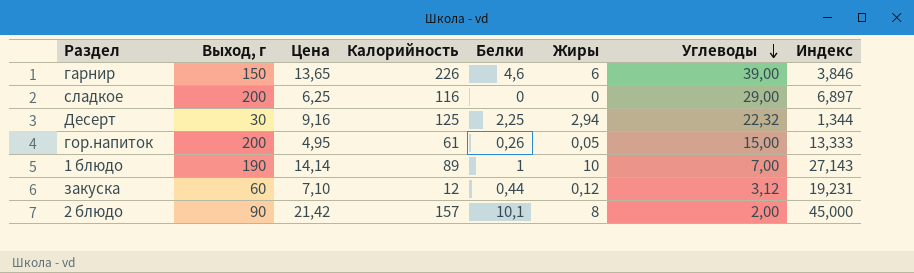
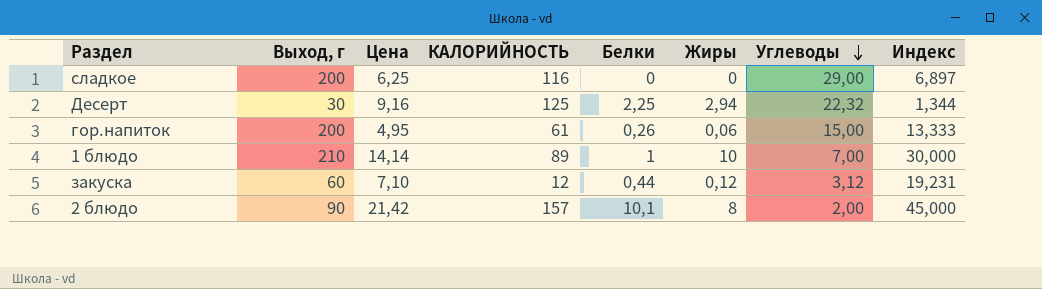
column name: Калорийность -> КАЛОРИЙНОСТЬ
row гарнир: 150 | 13,65 | 226 | 4,6 | 6 | 39,00 | 3,846 -> none
гор.напиток | Жиры: 0,05 -> 0,06
1 блюдо | Выход, г: 190 -> 210
1 блюдо | Индекс: 27,143 -> 30,000

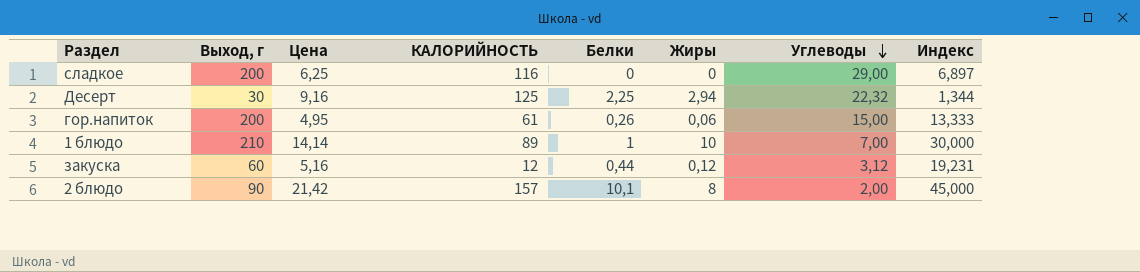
закуска | Цена: 7,10 -> 5,16

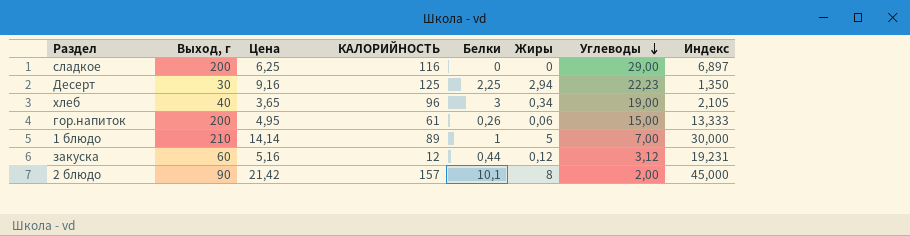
Десерт | Углеводы: 22,32 -> 22,23
Десерт | Индекс: 1,344 -> 1,350
row хлеб: none -> 40 | 3,65 | 96 | 3 | 0,34 | 19,00 | 2,105
1 блюдо | Жиры: 10 -> 5

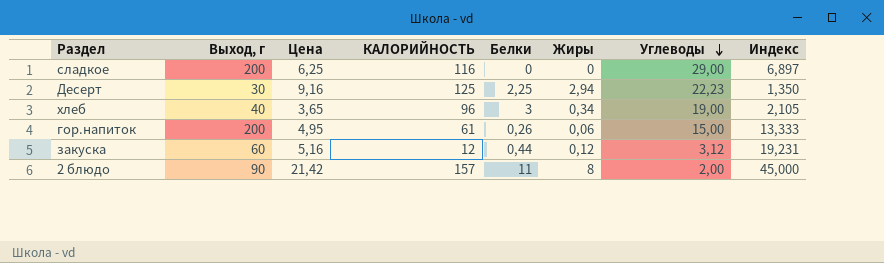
row 1 блюдо: 210 | 14,14 | 89 | 1 | 5 | 7,00 | 30,000 -> none
2 блюдо | Белки: 10,1 -> 11

